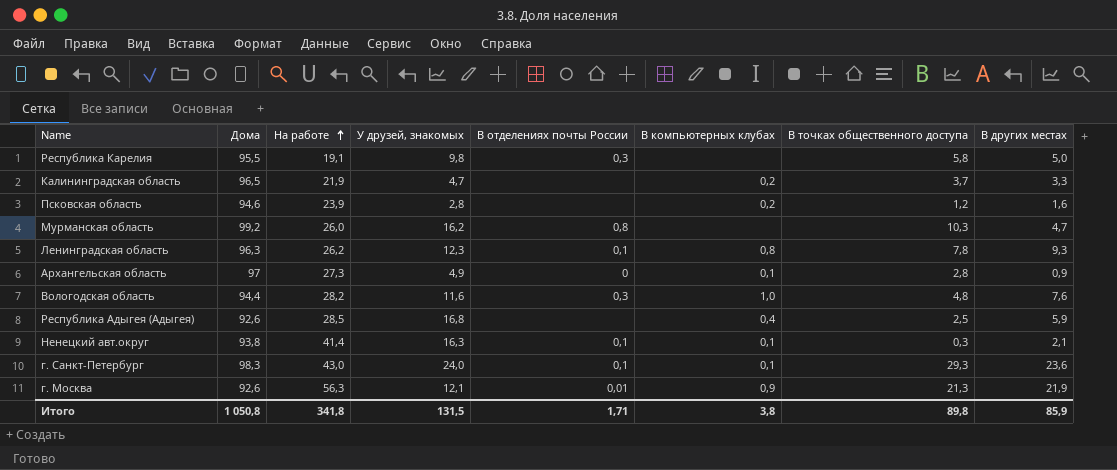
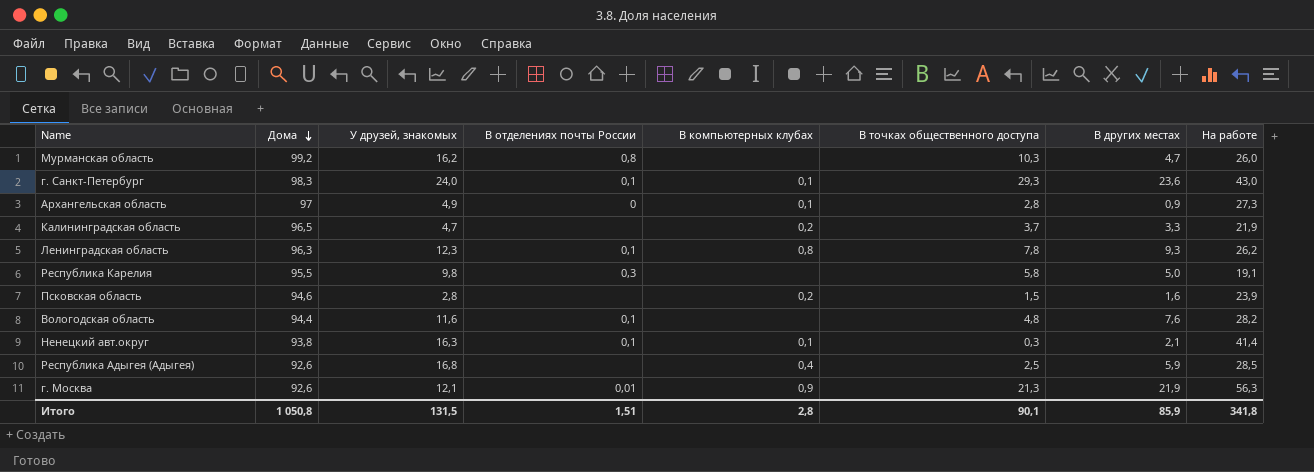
row order: На работе ascending -> Дома descending
column На работе | position: 3 -> 8
Псковская область | В точках общественного доступа: 1,2 -> 1,5
Вологодская область | В отделениях почты России: 0,3 -> 0,1
Вологодская область | В компьютерных клубах: 1,0 -> none
Итого | В отделениях почты России: 1,71 -> 1,51
Итого | В компьютерных клубах: 3,8 -> 2,8
Итого | В точках общественного доступа: 89,8 -> 90,1

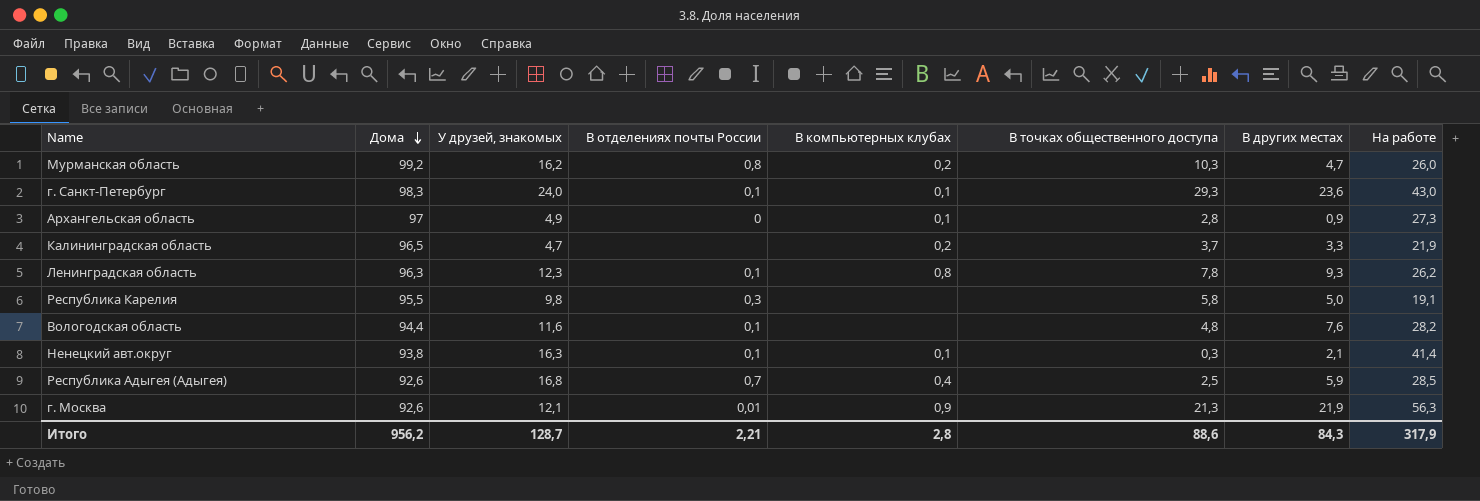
row Псковская область: 94,6 | 2,8 | none | 0,2 | 1,5 | 1,6 | 23,9 -> none
Мурманская область | В компьютерных клубах: none -> 0,2
Республика Адыгея (Адыгея) | В отделениях почты России: none -> 0,7
Итого | Дома: 1 050,8 -> 956,2
Итого | У друзей, знакомых: 131,5 -> 128,7
Итого | В отделениях почты России: 1,51 -> 2,21
Итого | В точках общественного доступа: 90,1 -> 88,6
Итого | В других местах: 85,9 -> 84,3
Итого | На работе: 341,8 -> 317,9

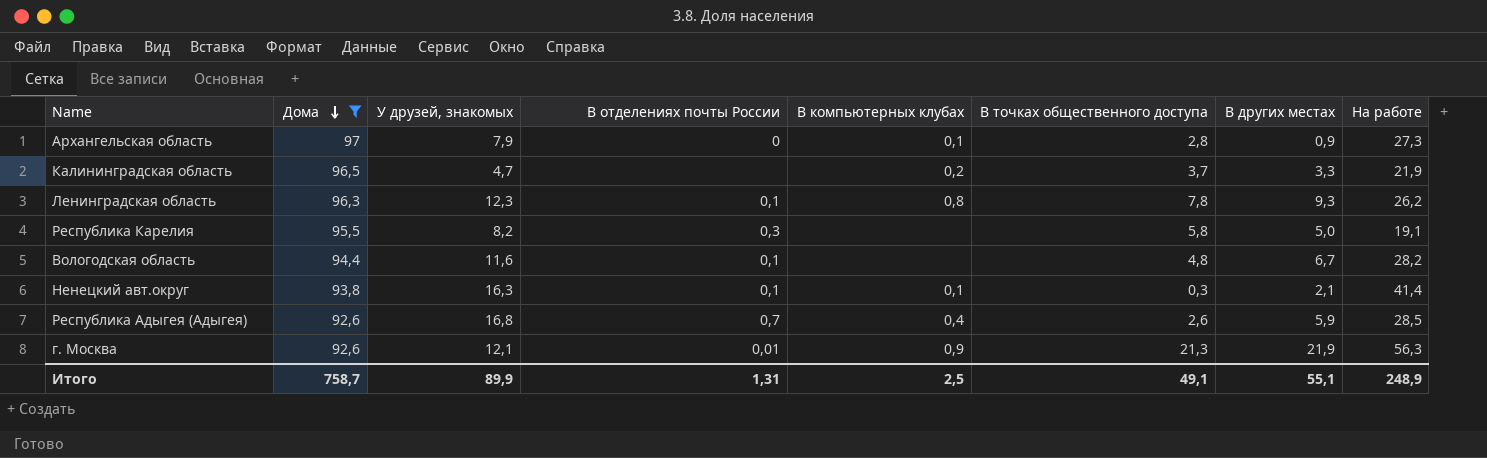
filter: none -> Дома <= 97
Архангельская область | У друзей, знакомых: 4,9 -> 7,9
Республика Карелия | У друзей, знакомых: 9,8 -> 8,2
Вологодская область | В других местах: 7,6 -> 6,7
Республика Адыгея (Адыгея) | В точках общественного доступа: 2,5 -> 2,6
Итого | Дома: 956,2 -> 758,7
Итого | У друзей, знакомых: 128,7 -> 89,9
Итого | В отделениях почты России: 2,21 -> 1,31
Итого | В компьютерных клубах: 2,8 -> 2,5
Итого | В точках общественного доступа: 88,6 -> 49,1
Итого | В других местах: 84,3 -> 55,1
Итого | На работе: 317,9 -> 248,9

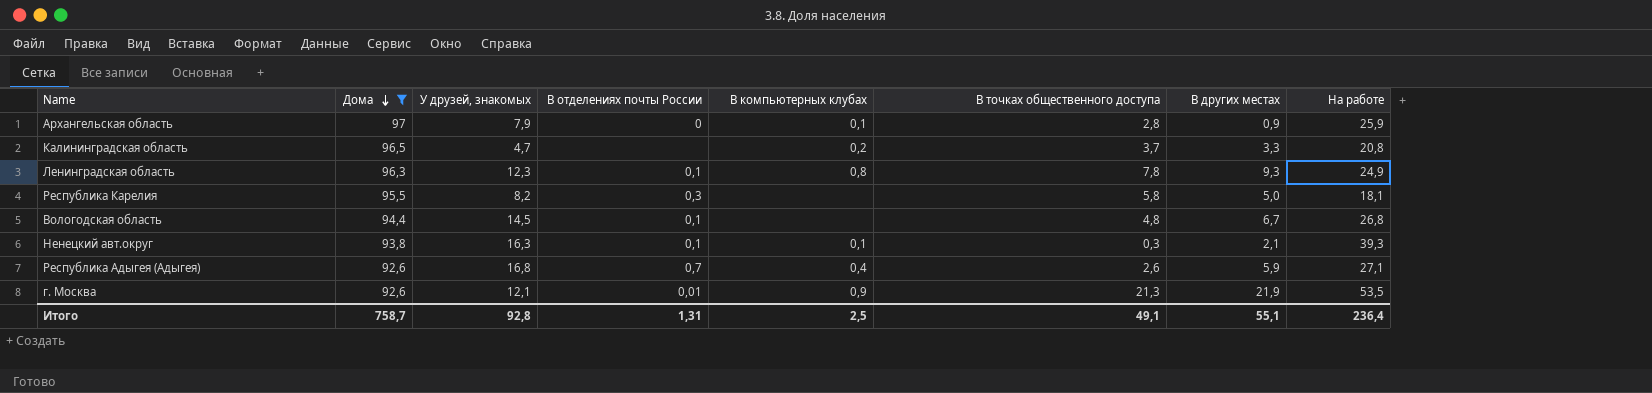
Архангельская область | На работе: 27,3 -> 25,9
Калининградская область | На работе: 21,9 -> 20,8
Ленинградская область | На работе: 26,2 -> 24,9
Республика Карелия | На работе: 19,1 -> 18,1
Вологодская область | У друзей, знакомых: 11,6 -> 14,5
Вологодская область | На работе: 28,2 -> 26,8
Ненецкий авт.округ | На работе: 41,4 -> 39,3
Республика Адыгея (Адыгея) | На работе: 28,5 -> 27,1
г. Москва | На работе: 56,3 -> 53,5
Итого | У друзей, знакомых: 89,9 -> 92,8
Итого | На работе: 248,9 -> 236,4

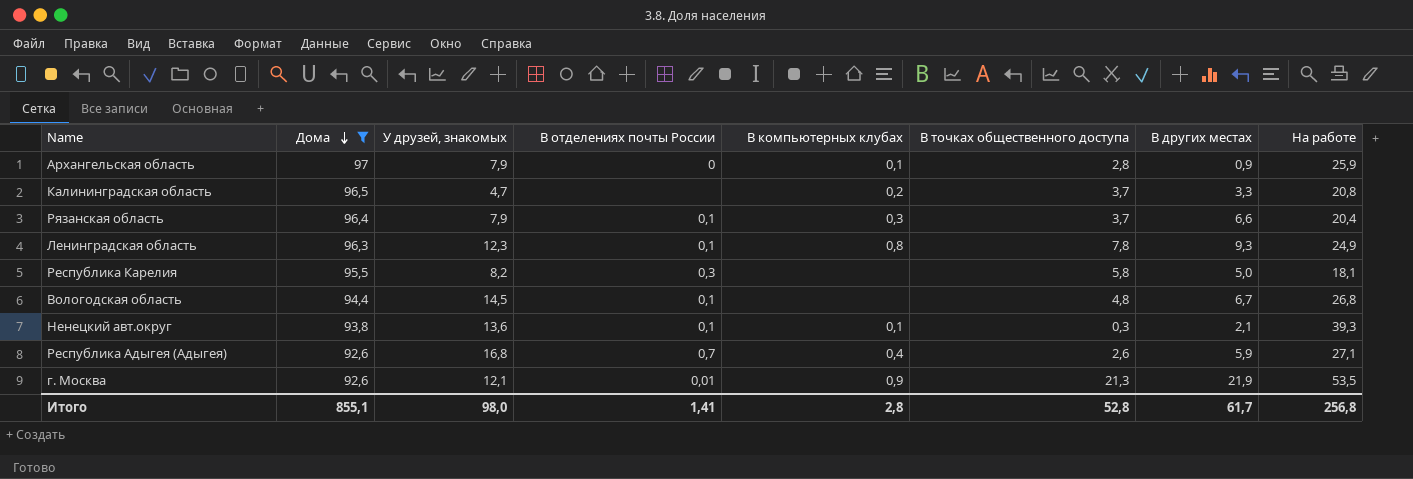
row Рязанская область: none -> 96,4 | 7,9 | 0,1 | 0,3 | 3,7 | 6,6 | 20,4
Ненецкий авт.округ | У друзей, знакомых: 16,3 -> 13,6
Итого | Дома: 758,7 -> 855,1
Итого | У друзей, знакомых: 92,8 -> 98,0
Итого | В отделениях почты России: 1,31 -> 1,41
Итого | В компьютерных клубах: 2,5 -> 2,8
Итого | В точках общественного доступа: 49,1 -> 52,8
Итого | В других местах: 55,1 -> 61,7
Итого | На работе: 236,4 -> 256,8

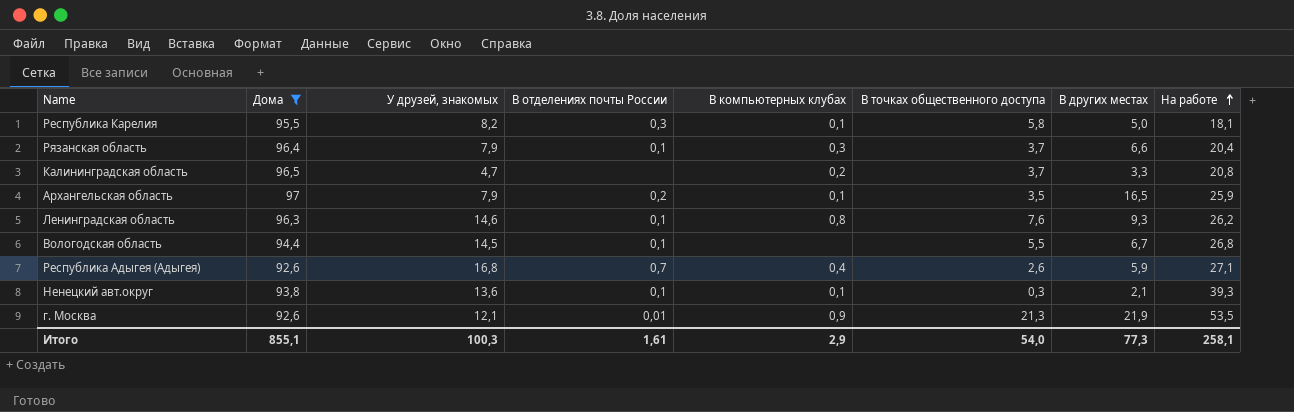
row order: Дома descending -> На работе ascending
Республика Карелия | В компьютерных клубах: none -> 0,1
Архангельская область | В отделениях почты России: 0 -> 0,2
Архангельская область | В точках общественного доступа: 2,8 -> 3,5
Архангельская область | В других местах: 0,9 -> 16,5
Ленинградская область | У друзей, знакомых: 12,3 -> 14,6
Ленинградская область | В точках общественного доступа: 7,8 -> 7,6
Ленинградская область | На работе: 24,9 -> 26,2
Вологодская область | В точках общественного доступа: 4,8 -> 5,5
Итого | У друзей, знакомых: 98,0 -> 100,3
Итого | В отделениях почты России: 1,41 -> 1,61
Итого | В компьютерных клубах: 2,8 -> 2,9
Итого | В точках общественного доступа: 52,8 -> 54,0
Итого | В других местах: 61,7 -> 77,3
Итого | На работе: 256,8 -> 258,1

